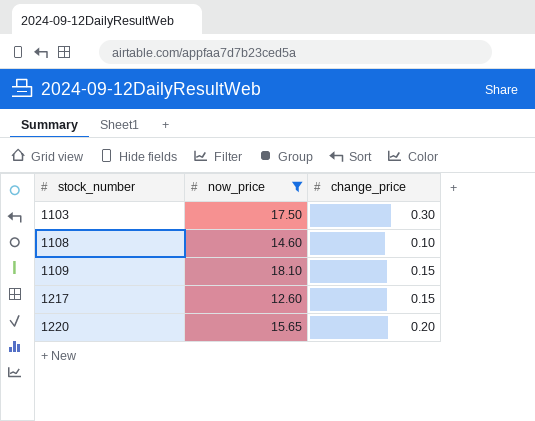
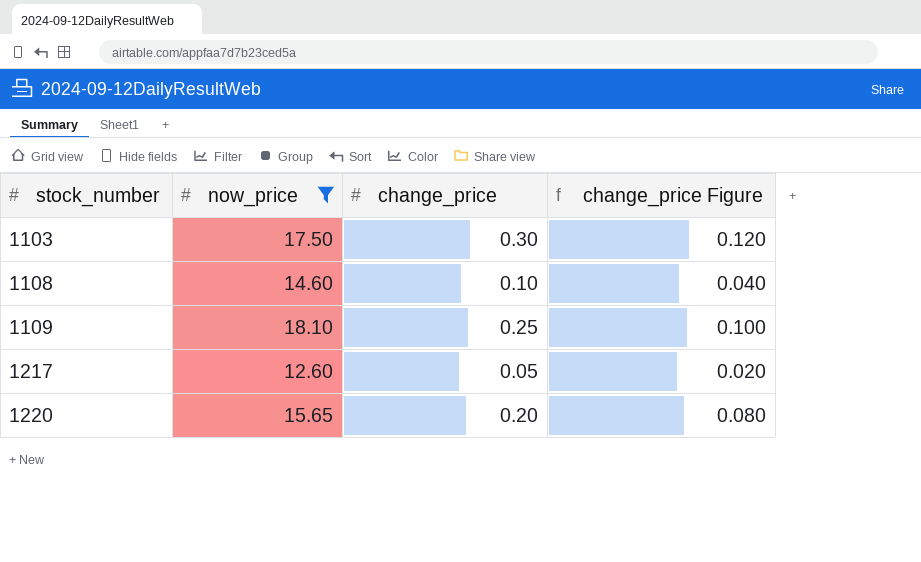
column change_price Figure | formula: none -> [change_price] * 0.4
1109 | change_price: 0.15 -> 0.25
1217 | change_price: 0.15 -> 0.05

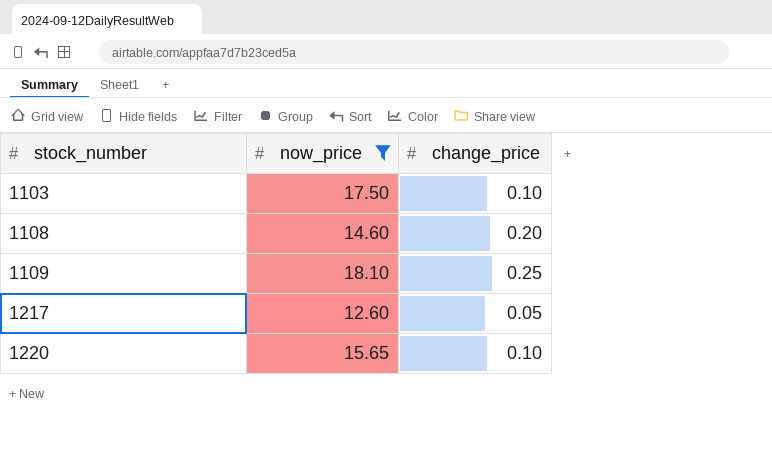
column change_price Figure | formula: [change_price] * 0.4 -> none
1103 | change_price: 0.30 -> 0.10
1108 | change_price: 0.10 -> 0.20
1220 | change_price: 0.20 -> 0.10

